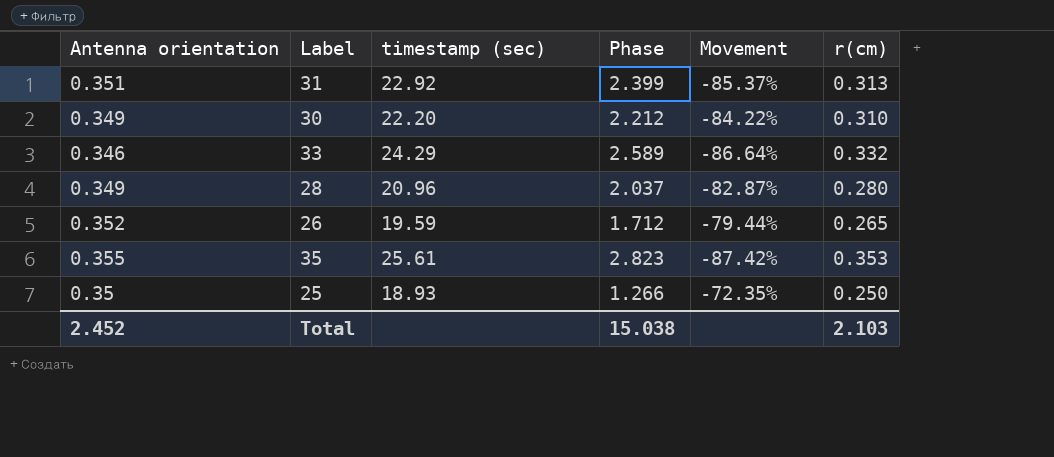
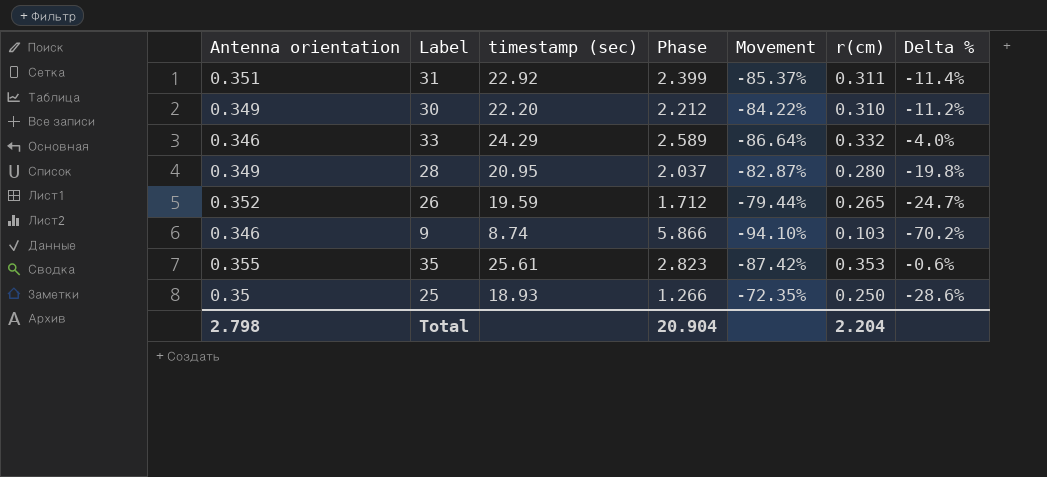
column Delta % | formula: none -> ([r(cm)] - [Antenna orientation]) / [Antenna orientation]
31 | r(cm): 0.313 -> 0.311
28 | timestamp (sec): 20.96 -> 20.95
row 9: none -> 0.346 | 8.74 | 5.866 | -94.10% | 0.103 | -70.2%
Total | Antenna orientation: 2.452 -> 2.798
Total | Phase: 15.038 -> 20.904
Total | r(cm): 2.103 -> 2.204

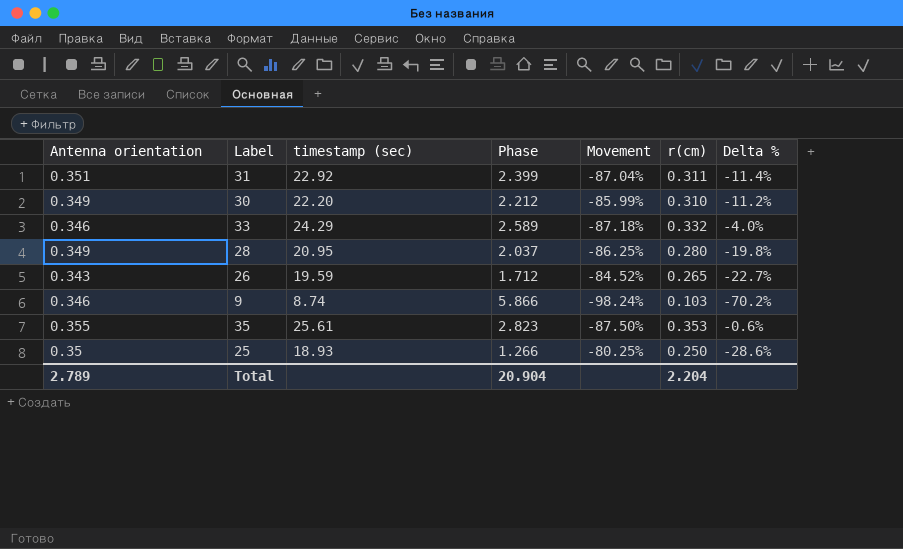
column Movement | formula: ([Antenna orientation] - [Phase]) / [Phase] -> ([r(cm)] - [Phase]) / [Phase]
26 | Antenna orientation: 0.352 -> 0.343
26 | Delta %: -24.7% -> -22.7%
Total | Antenna orientation: 2.798 -> 2.789

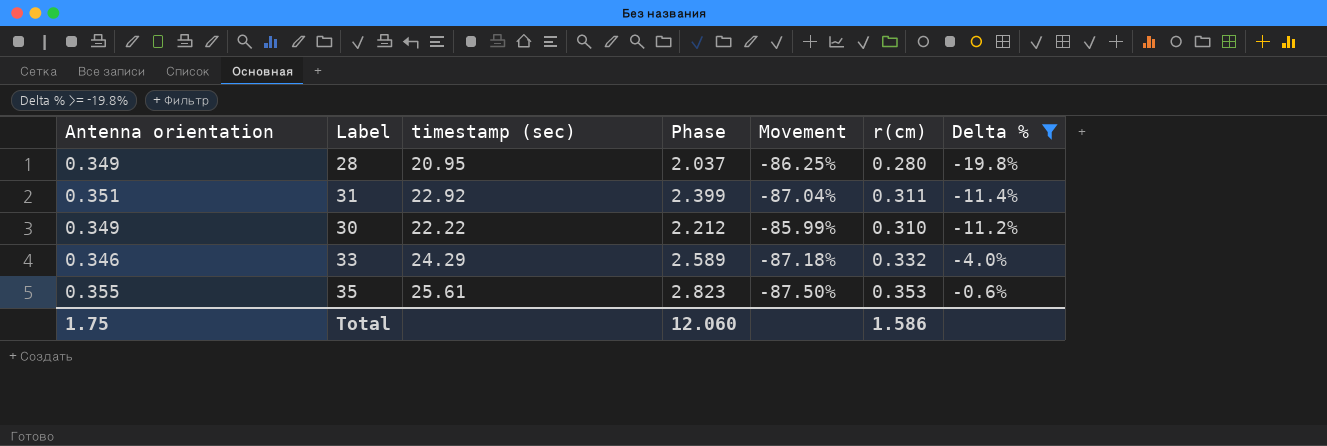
filter: none -> Delta % >= -19.8%
row order: none -> Delta % ascending
30 | timestamp (sec): 22.20 -> 22.22
Total | Antenna orientation: 2.789 -> 1.75
Total | Phase: 20.904 -> 12.060
Total | r(cm): 2.204 -> 1.586

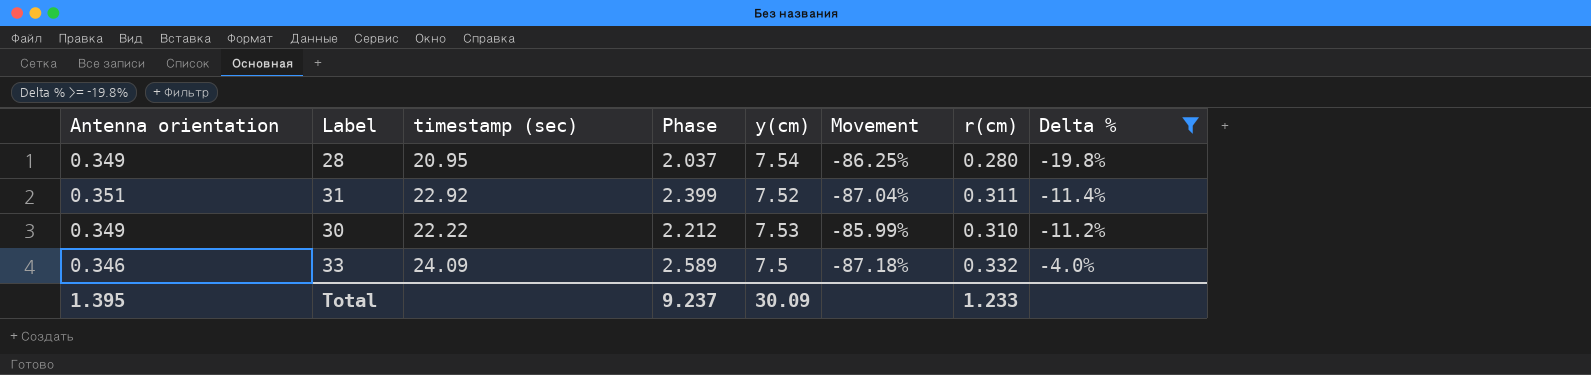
column y(cm) | position: none -> 5
row 35: 0.355 | 25.61 | 2.823 | -87.50% | 0.353 | -0.6% -> none
33 | timestamp (sec): 24.29 -> 24.09
Total | Antenna orientation: 1.75 -> 1.395
Total | Phase: 12.060 -> 9.237
Total | r(cm): 1.586 -> 1.233

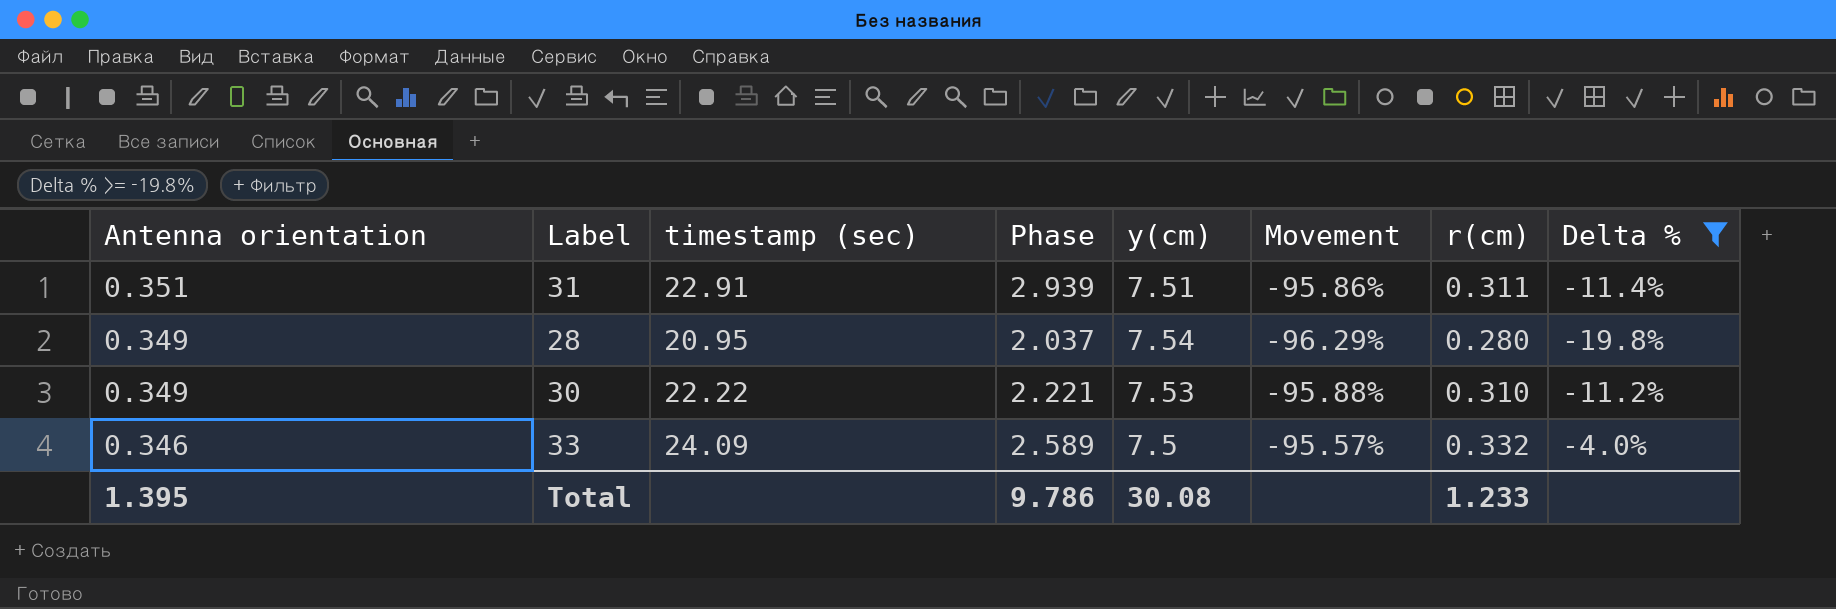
row order: Delta % ascending -> Antenna orientation descending
column Movement | formula: ([r(cm)] - [Phase]) / [Phase] -> ([r(cm)] - [y(cm)]) / [y(cm)]
31 | timestamp (sec): 22.92 -> 22.91
31 | Phase: 2.399 -> 2.939
31 | y(cm): 7.52 -> 7.51
30 | Phase: 2.212 -> 2.221
Total | Phase: 9.237 -> 9.786
Total | y(cm): 30.09 -> 30.08

